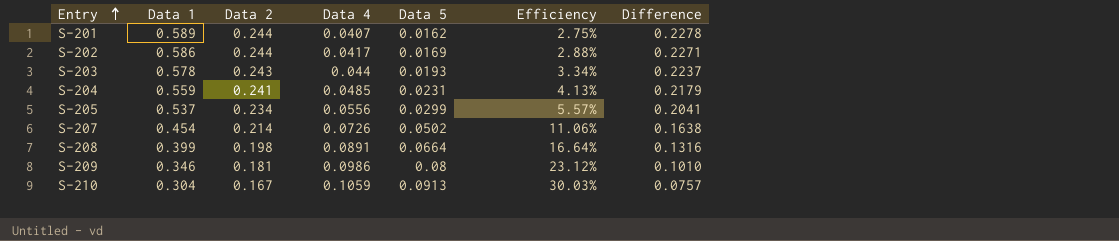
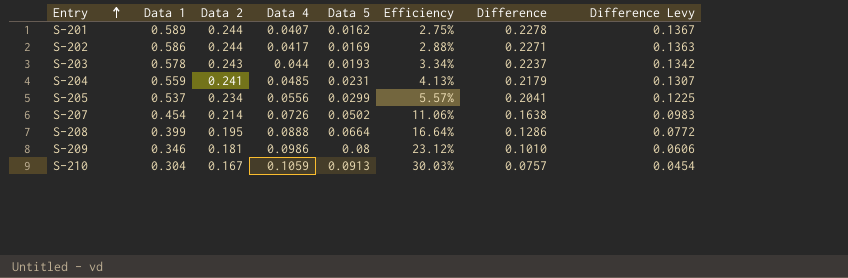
column Difference Levy | formula: none -> [Difference] * 0.6
S-208 | Data 2: 0.198 -> 0.195
S-208 | Data 4: 0.0891 -> 0.0888
S-208 | Difference: 0.1316 -> 0.1286

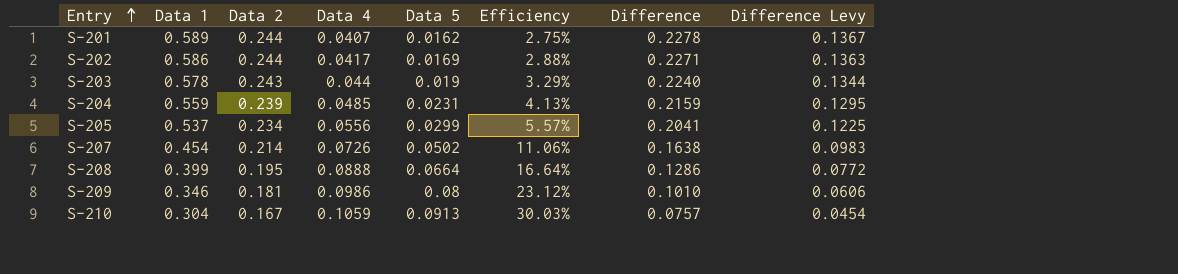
S-203 | Data 5: 0.0193 -> 0.019
S-203 | Efficiency: 3.34% -> 3.29%
S-203 | Difference: 0.2237 -> 0.2240
S-203 | Difference Levy: 0.1342 -> 0.1344
S-204 | Data 2: 0.241 -> 0.239
S-204 | Difference: 0.2179 -> 0.2159
S-204 | Difference Levy: 0.1307 -> 0.1295

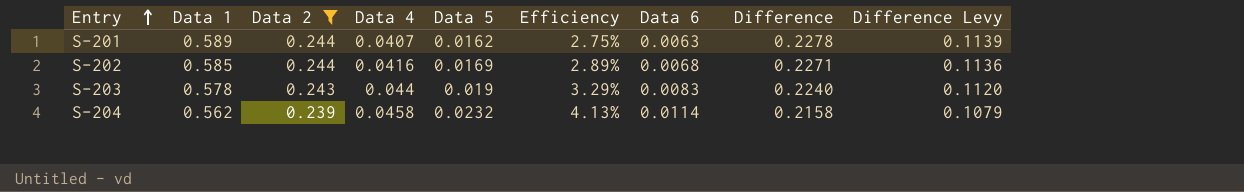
filter: none -> Data 2 >= 0.239
column Data 6 | position: none -> 7
column Difference Levy | formula: [Difference] * 0.6 -> [Difference] * 0.5
S-202 | Data 1: 0.586 -> 0.585
S-202 | Data 4: 0.0417 -> 0.0416
S-202 | Efficiency: 2.88% -> 2.89%
S-204 | Data 1: 0.559 -> 0.562
S-204 | Data 4: 0.0485 -> 0.0458
S-204 | Data 5: 0.0231 -> 0.0232
S-204 | Difference: 0.2159 -> 0.2158

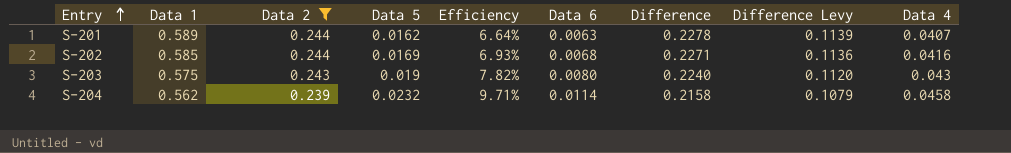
column Efficiency | formula: [Data 5] / [Data 1] -> [Data 5] / [Data 2]
column Data 4 | position: 4 -> 9
S-203 | Data 1: 0.578 -> 0.575
S-203 | Data 6: 0.0083 -> 0.0080
S-203 | Data 4: 0.044 -> 0.043

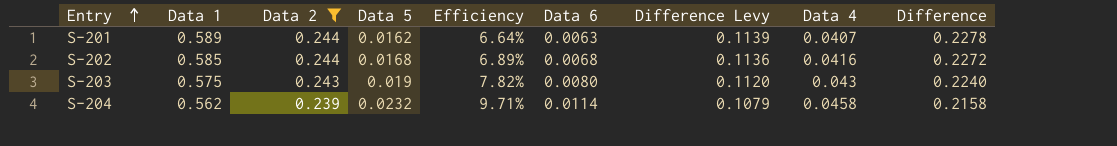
column Difference | position: 7 -> 9
S-202 | Data 5: 0.0169 -> 0.0168
S-202 | Efficiency: 6.93% -> 6.89%
S-202 | Difference: 0.2271 -> 0.2272

